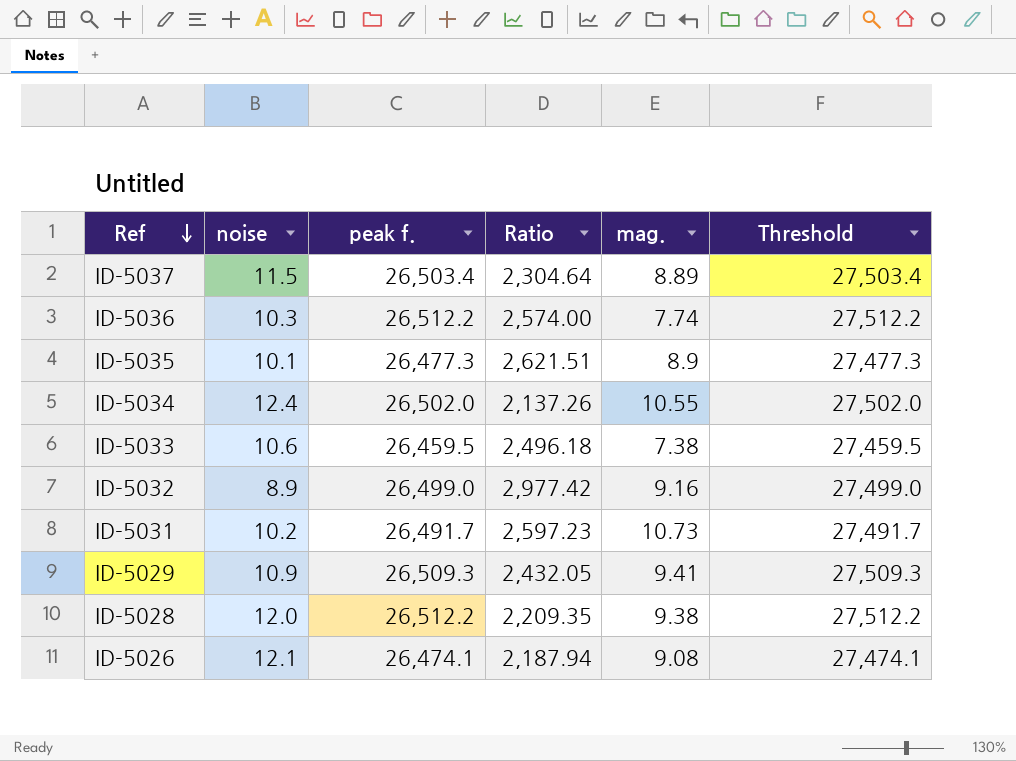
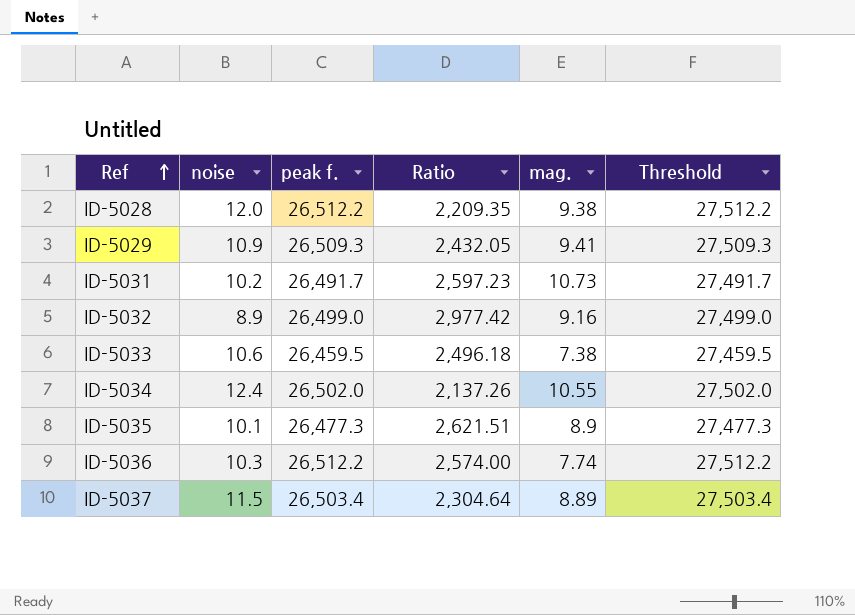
row order: Ref descending -> Ref ascending
row ID-5026: 12.1 | 26,474.1 | 2,187.94 | 9.08 | 27,474.1 -> none

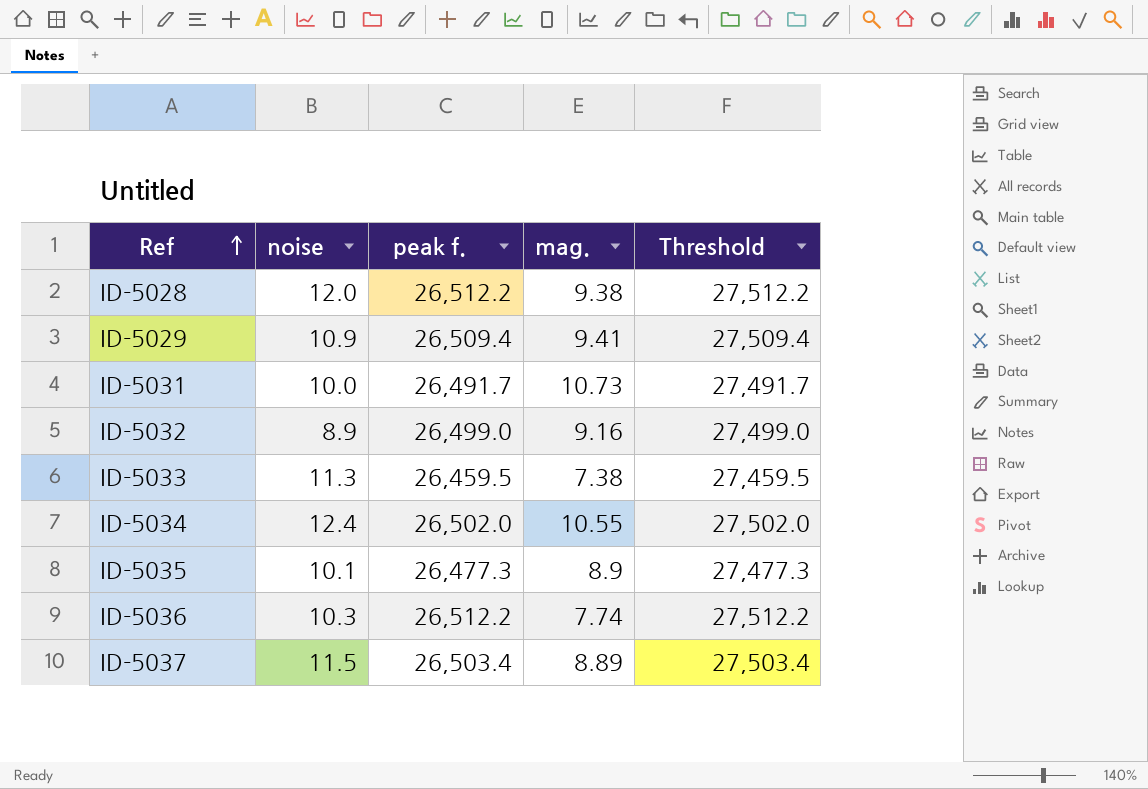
column Ratio | formula: [peak f.] / [noise] -> none
ID-5029 | peak f.: 26,509.3 -> 26,509.4
ID-5029 | Threshold: 27,509.3 -> 27,509.4
ID-5031 | noise: 10.2 -> 10.0
ID-5033 | noise: 10.6 -> 11.3

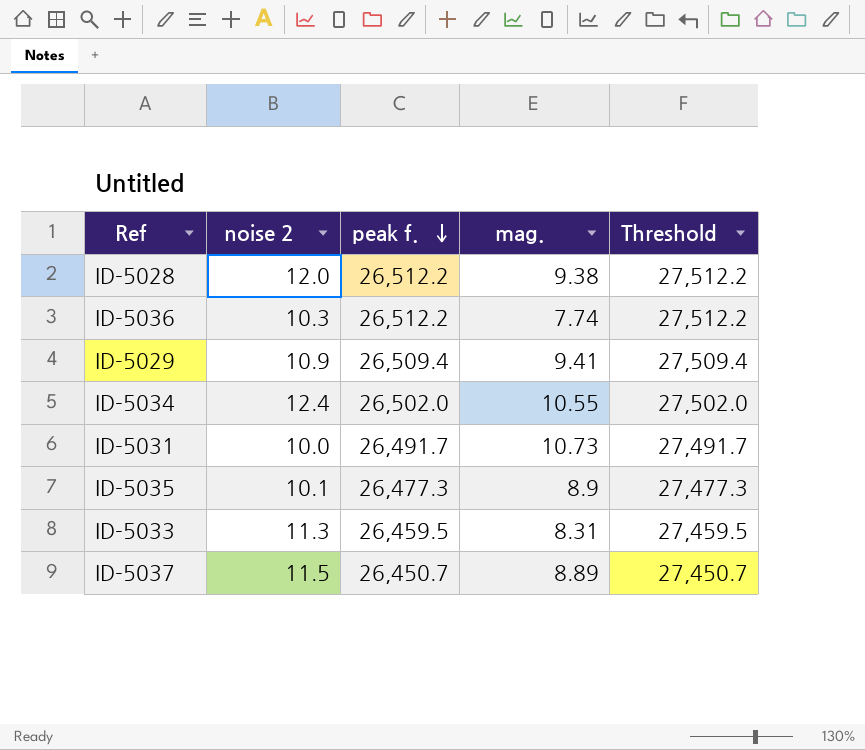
row order: Ref ascending -> peak f. descending
column name: noise -> noise 2
row ID-5032: 8.9 | 26,499.0 | 9.16 | 27,499.0 -> none
ID-5033 | mag.: 7.38 -> 8.31
ID-5037 | peak f.: 26,503.4 -> 26,450.7
ID-5037 | Threshold: 27,503.4 -> 27,450.7

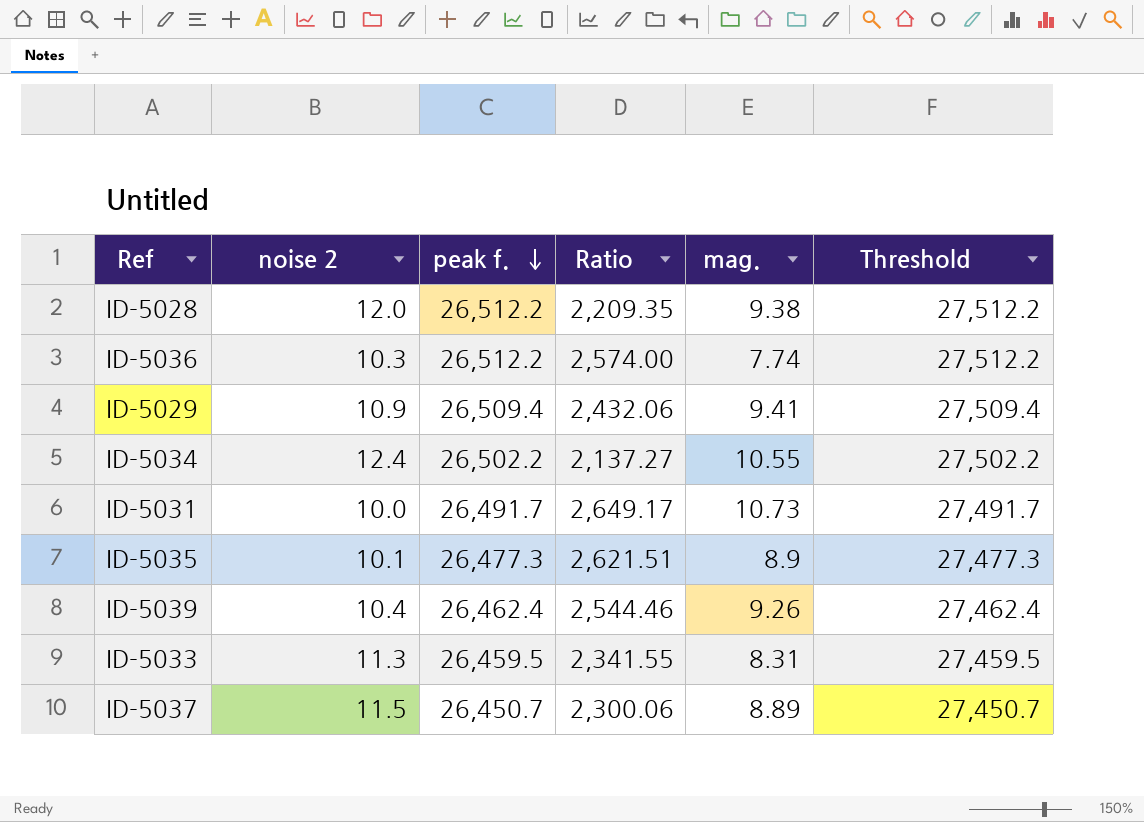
column Ratio | formula: none -> [peak f.] / [noise 2]
ID-5034 | peak f.: 26,502.0 -> 26,502.2
ID-5034 | Threshold: 27,502.0 -> 27,502.2
row ID-5039: none -> 10.4 | 26,462.4 | 2,544.46 | 9.26 | 27,462.4

